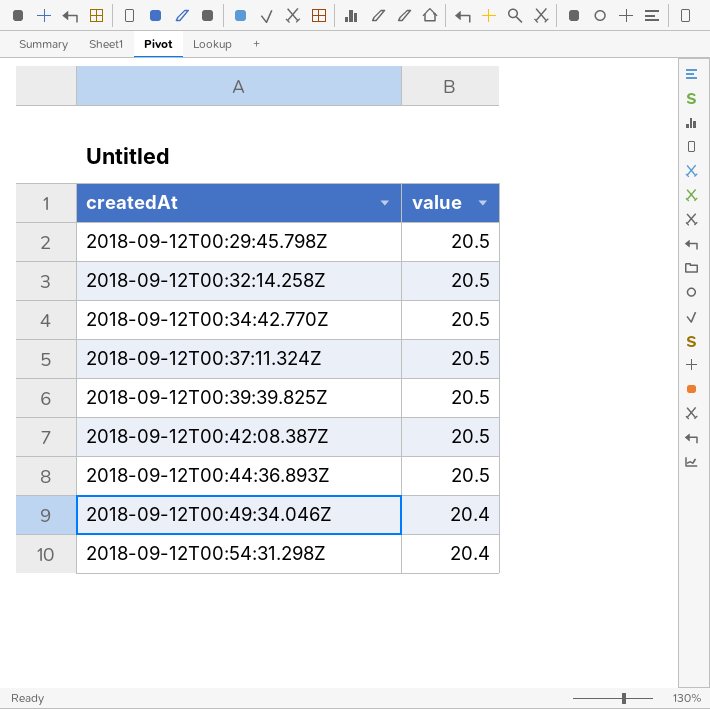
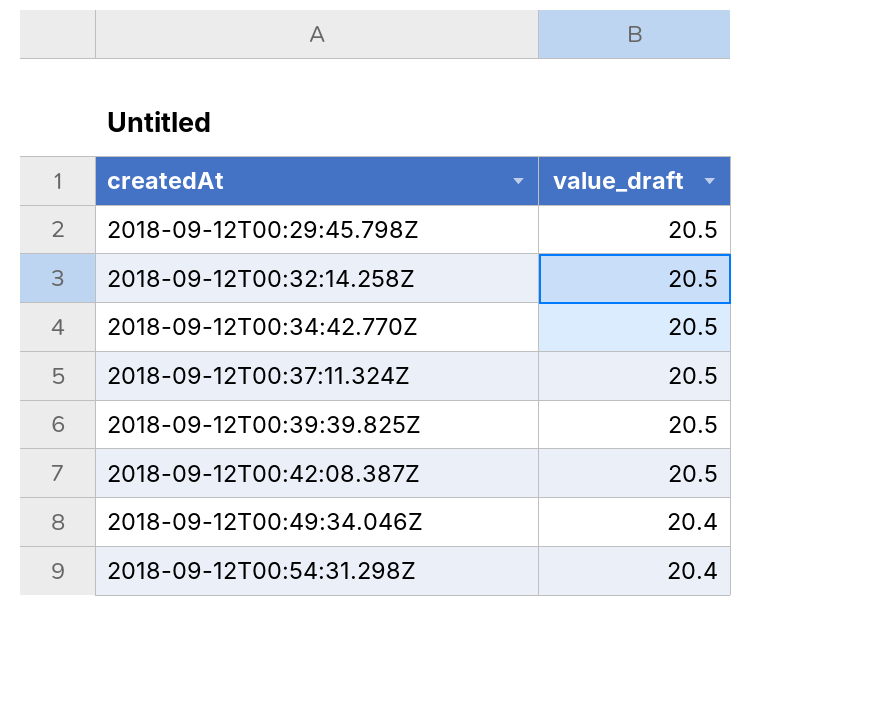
column name: value -> value_draft
row 2018-09-12T00:44:36.893Z: 20.5 -> none

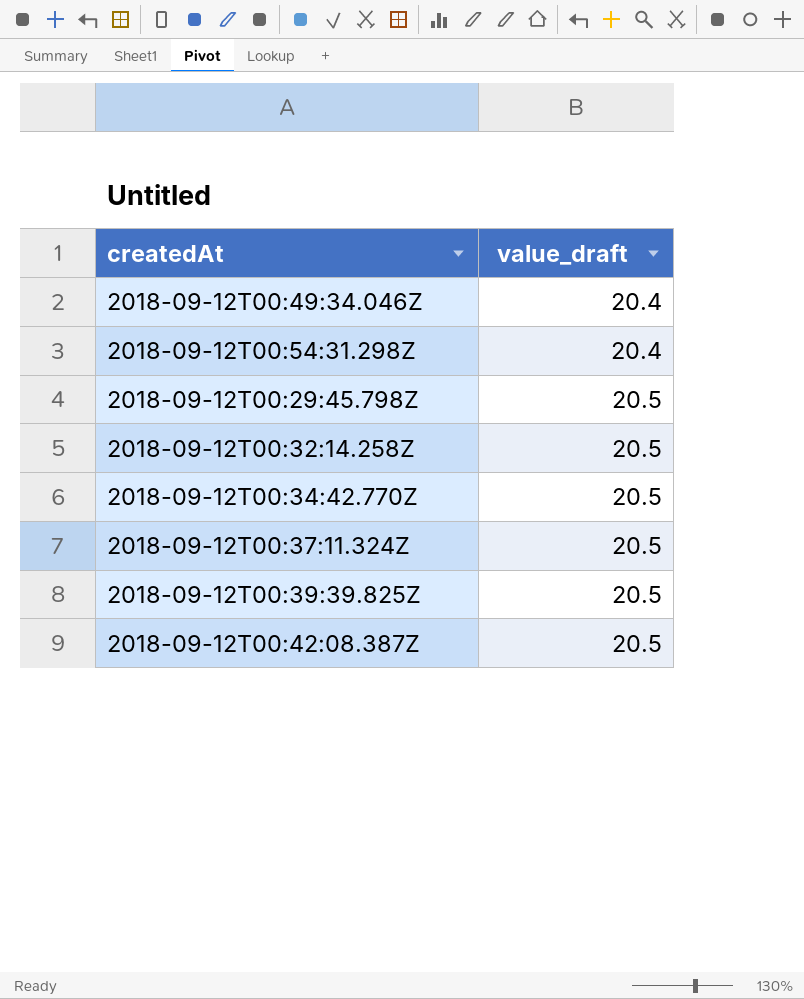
row order: createdAt ascending -> value_draft ascending

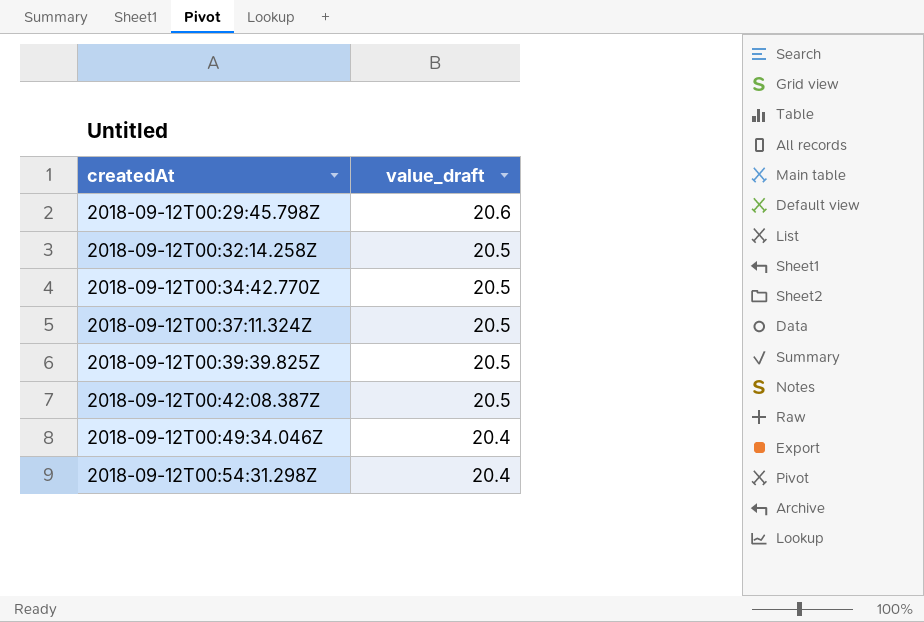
row order: value_draft ascending -> createdAt ascending
2018-09-12T00:29:45.798Z | value_draft: 20.5 -> 20.6

